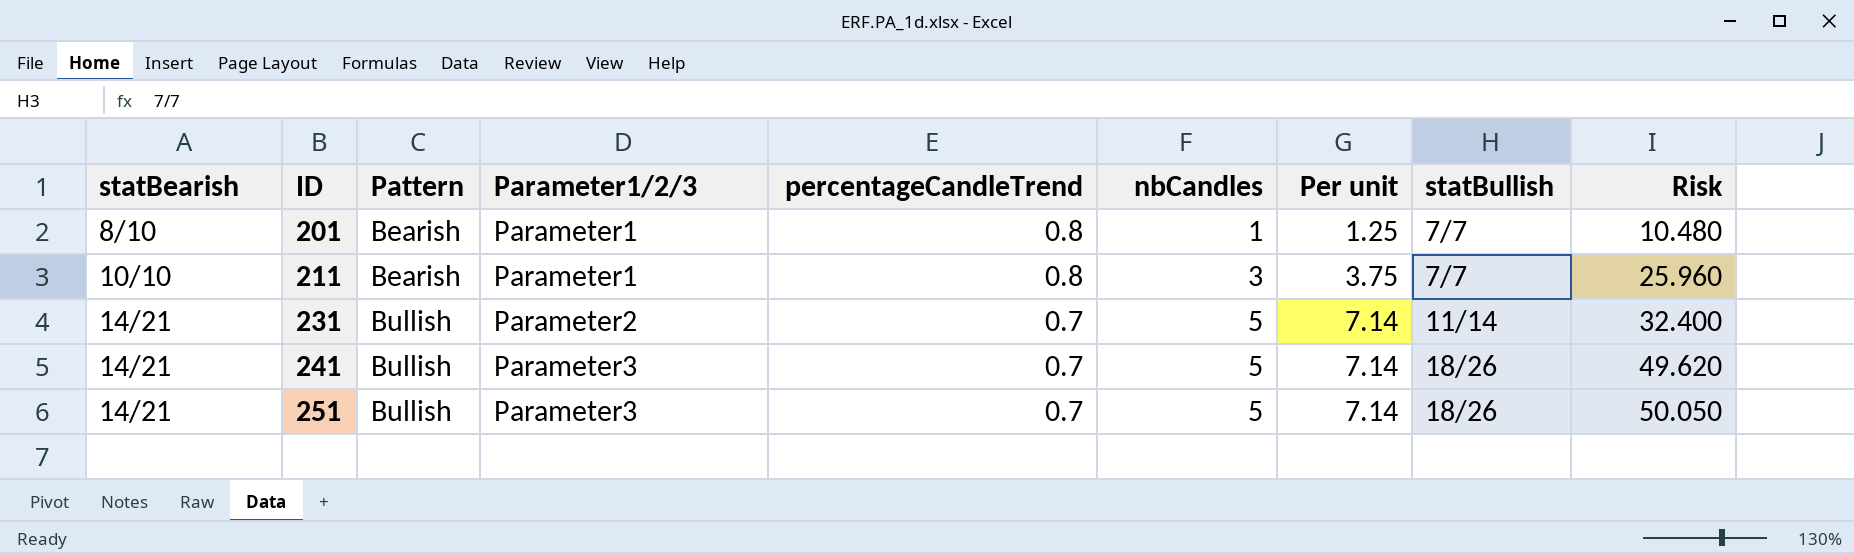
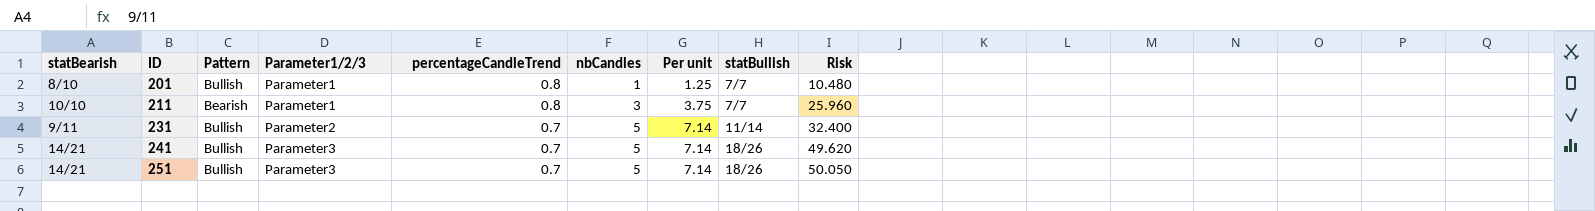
201 | Pattern: Bearish -> Bullish
231 | statBearish: 14/21 -> 9/11

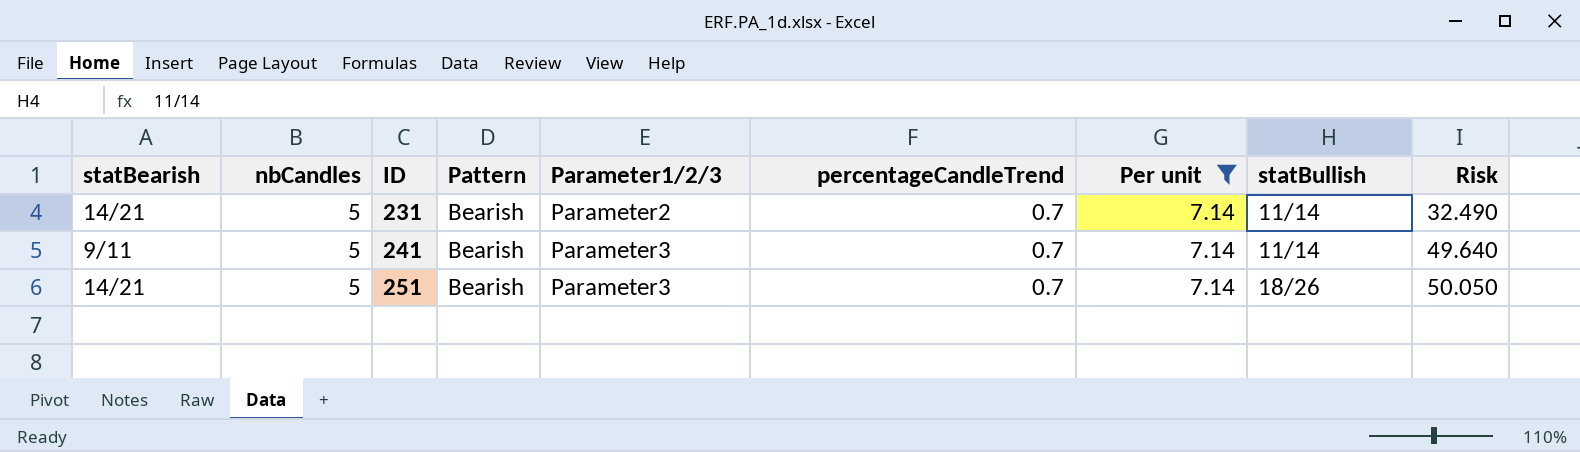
filter: none -> Per unit = 7.14
column nbCandles | position: 6 -> 2
231 | statBearish: 9/11 -> 14/21
231 | Pattern: Bullish -> Bearish
231 | Risk: 32.400 -> 32.490
241 | statBearish: 14/21 -> 9/11
241 | Pattern: Bullish -> Bearish
241 | statBullish: 18/26 -> 11/14
241 | Risk: 49.620 -> 49.640
251 | Pattern: Bullish -> Bearish

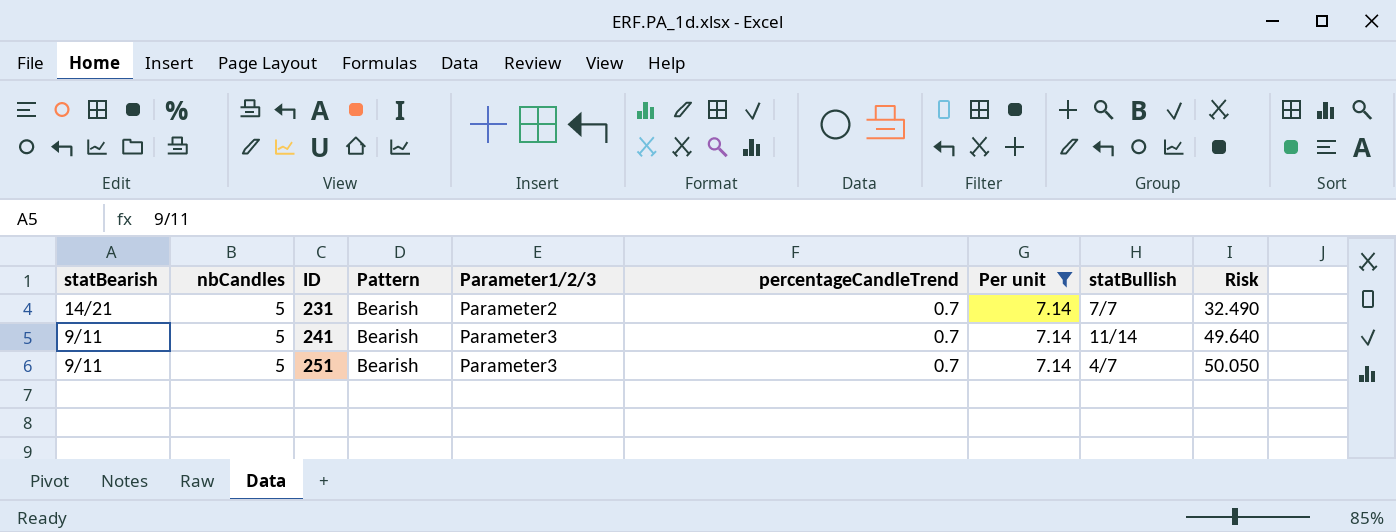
231 | statBullish: 11/14 -> 7/7
251 | statBearish: 14/21 -> 9/11
251 | statBullish: 18/26 -> 4/7

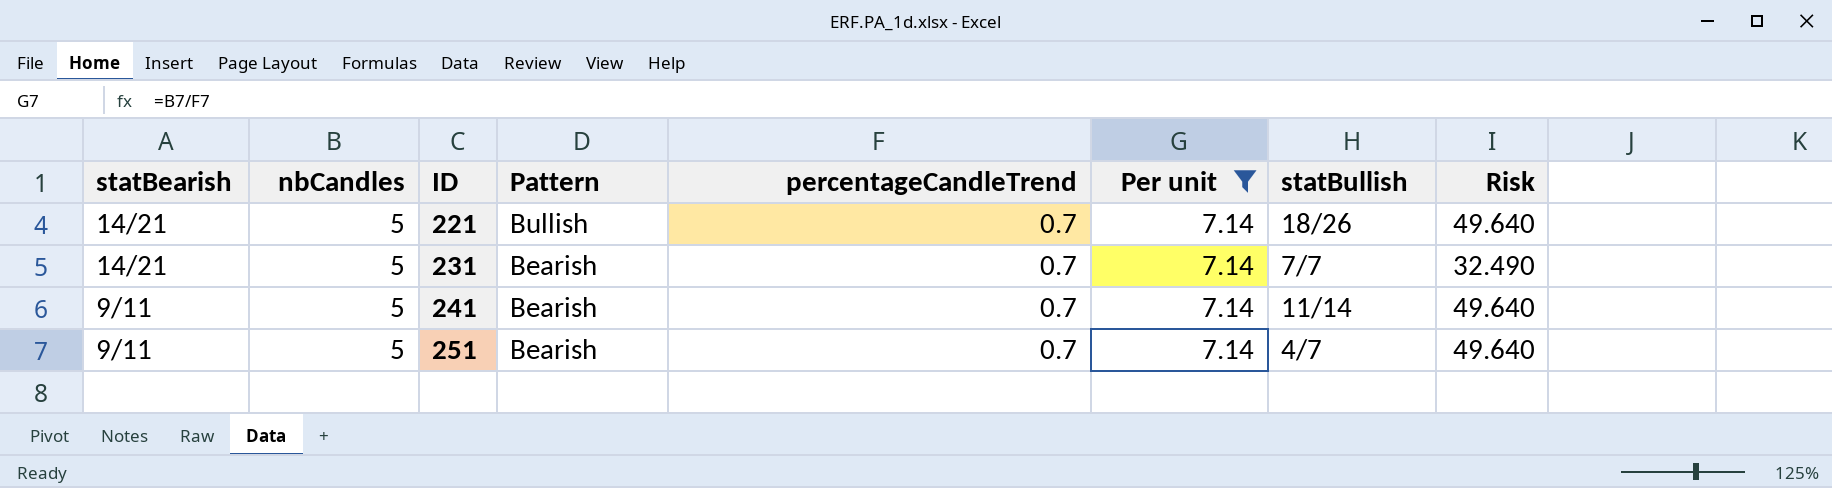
column Parameter1/2/3 | position: 5 -> none
row 221: none -> 14/21 | 5 | Bullish | 0.7 | 7.14 | 18/26 | 49.640
251 | Risk: 50.050 -> 49.640

